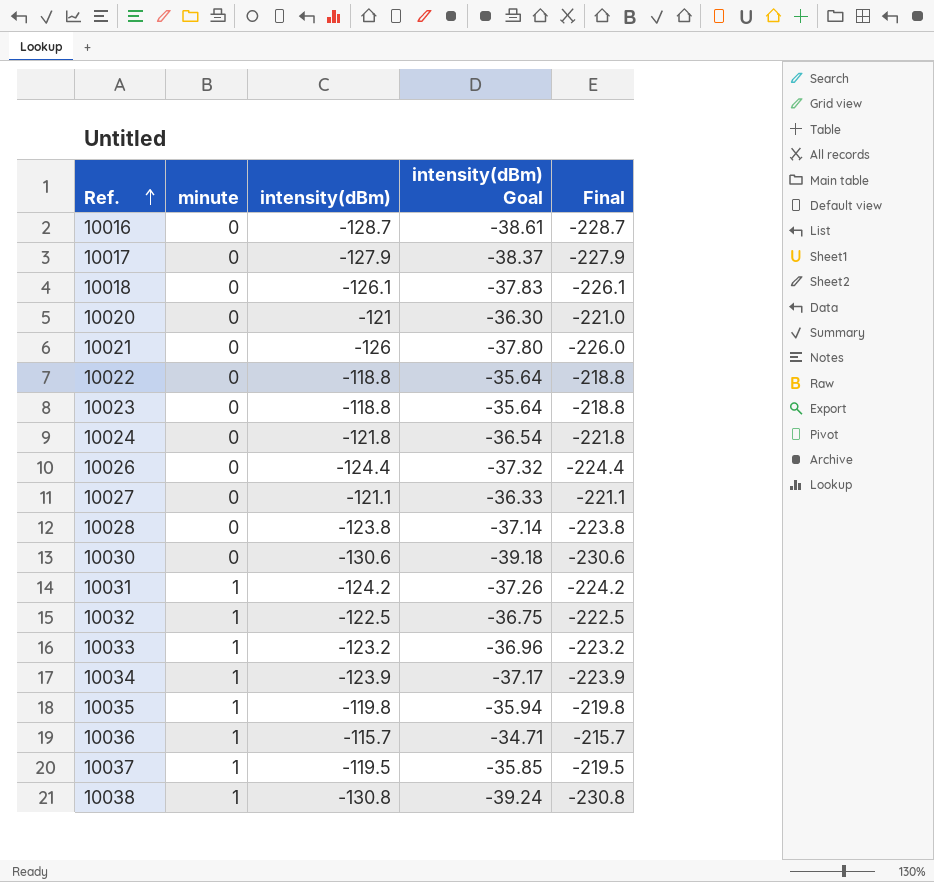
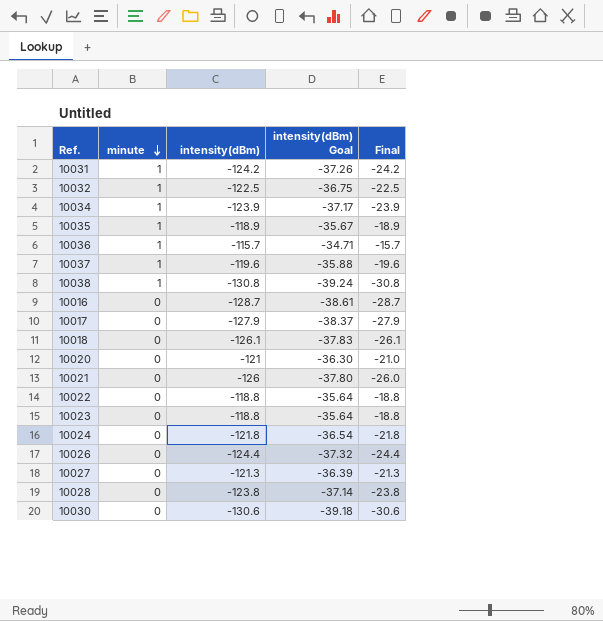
row order: Ref. ascending -> minute descending
column Final | formula: [intensity(dBm)] - 100 -> [intensity(dBm)] + 100
row 10033: 1 | -123.2 | -36.96 | -223.2 -> none
10035 | intensity(dBm): -119.8 -> -118.9
10035 | intensity(dBm) Goal: -35.94 -> -35.67
10037 | intensity(dBm): -119.5 -> -119.6
10037 | intensity(dBm) Goal: -35.85 -> -35.88
10027 | intensity(dBm): -121.1 -> -121.3
10027 | intensity(dBm) Goal: -36.33 -> -36.39

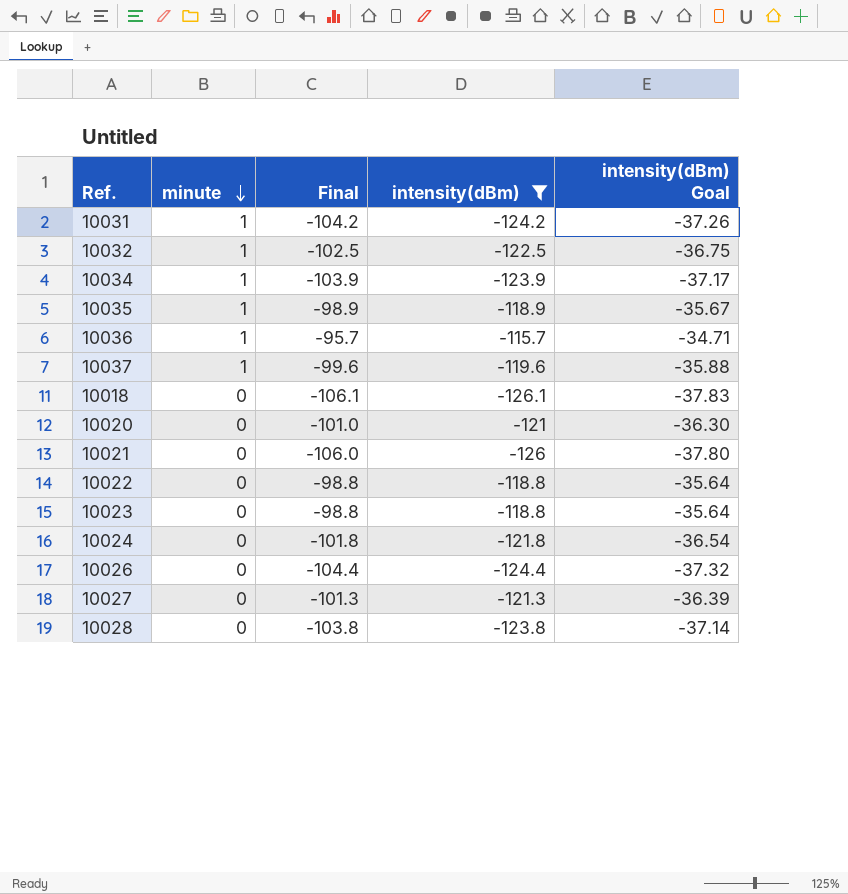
filter: none -> intensity(dBm) >= -126.1
column Final | formula: [intensity(dBm)] + 100 -> [intensity(dBm)] + 20
column Final | position: 5 -> 3

